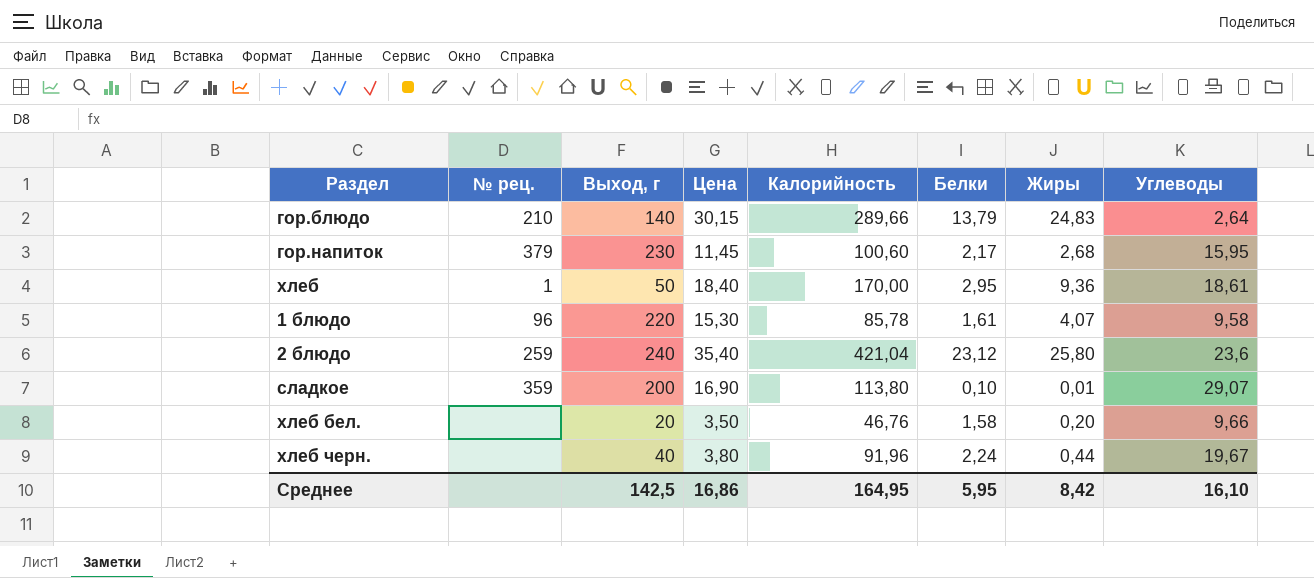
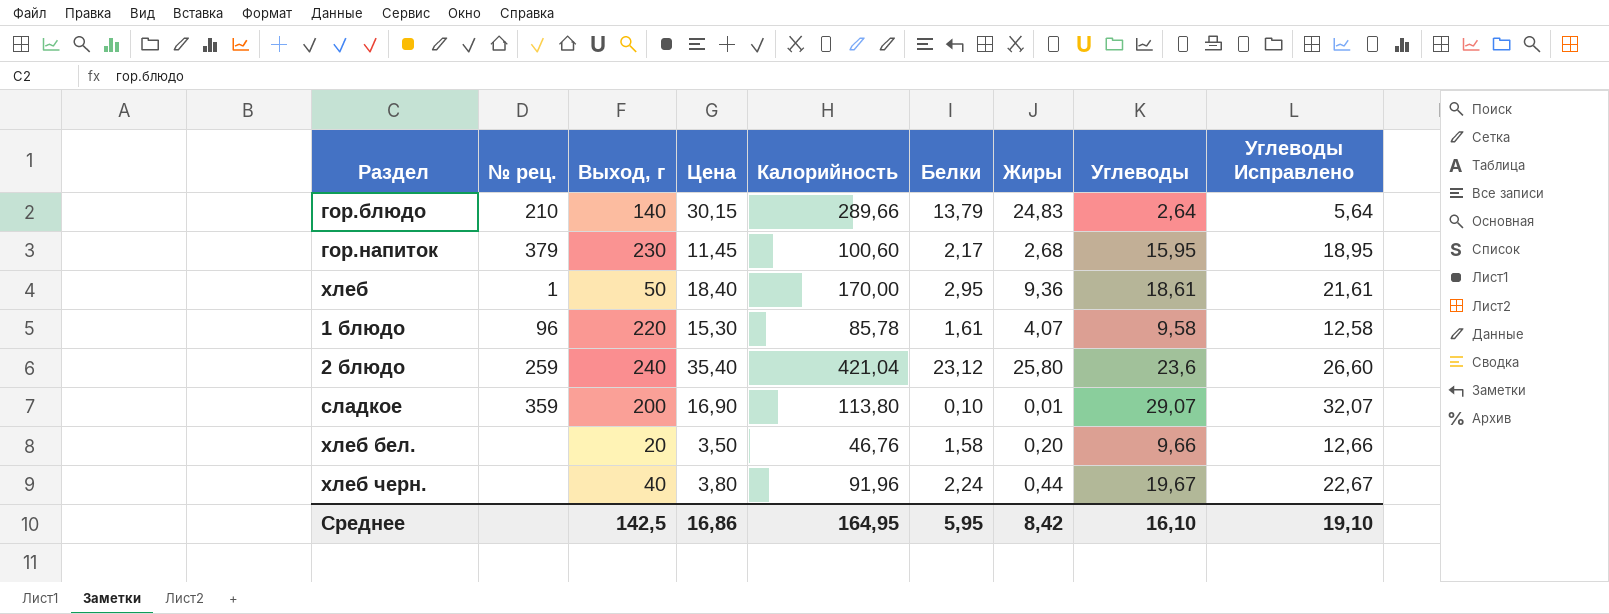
column Углеводы Исправлено | formula: none -> [Углеводы] + 3

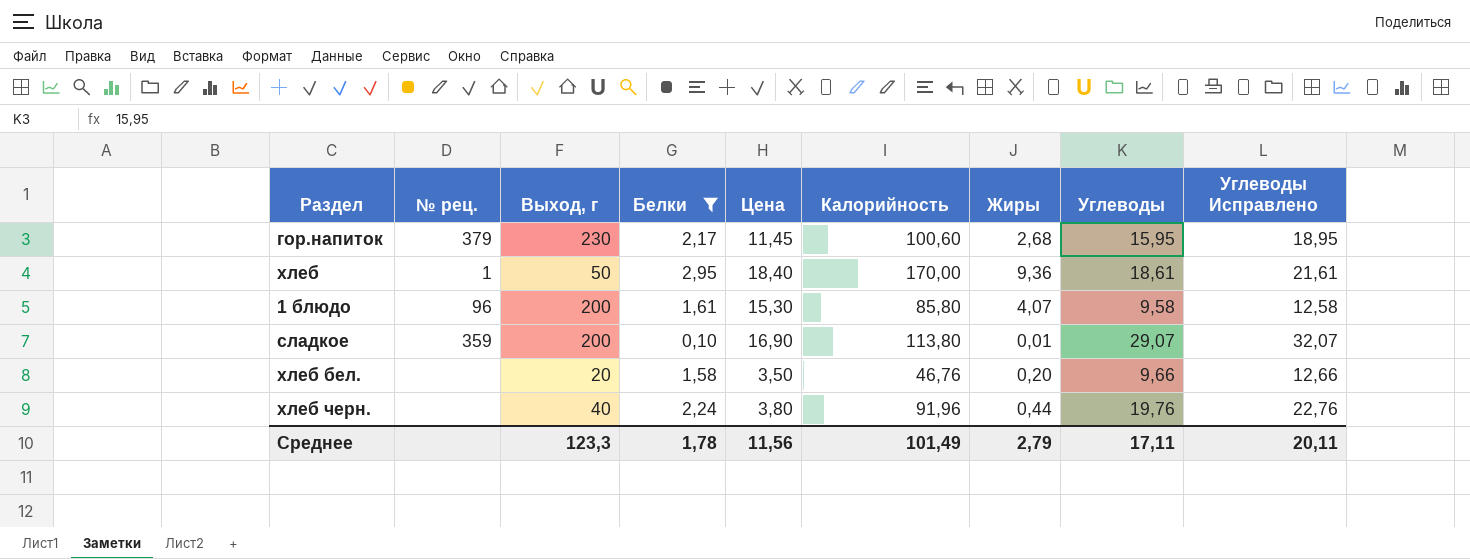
filter: none -> Белки <= 2,95
column Белки | position: 6 -> 4
1 блюдо | Выход, г: 220 -> 200
1 блюдо | Калорийность: 85,78 -> 85,80
хлеб черн. | Углеводы: 19,67 -> 19,76
хлеб черн. | Углеводы Исправлено: 22,67 -> 22,76
Среднее | Выход, г: 142,5 -> 123,3
Среднее | Белки: 5,95 -> 1,78
Среднее | Цена: 16,86 -> 11,56
Среднее | Калорийность: 164,95 -> 101,49
Среднее | Жиры: 8,42 -> 2,79
Среднее | Углеводы: 16,10 -> 17,11
Среднее | Углеводы Исправлено: 19,10 -> 20,11

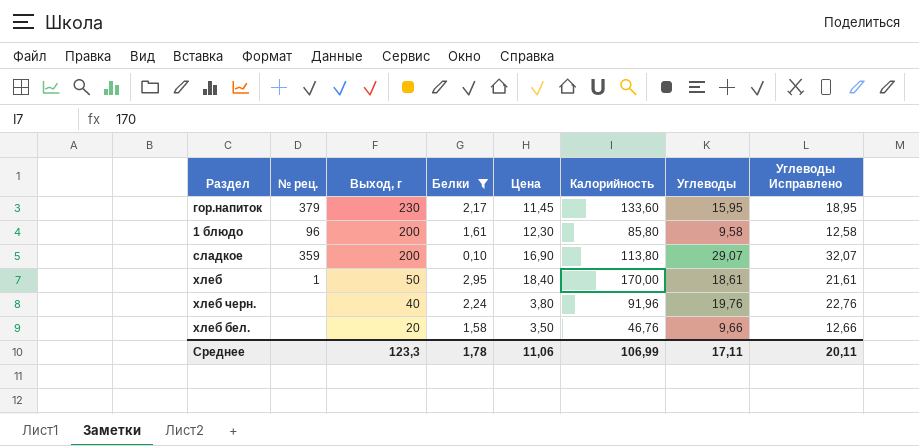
row order: none -> Выход, г descending
column Жиры | position: 7 -> none
гор.напиток | Калорийность: 100,60 -> 133,60
1 блюдо | Цена: 15,30 -> 12,30
Среднее | Цена: 11,56 -> 11,06
Среднее | Калорийность: 101,49 -> 106,99

